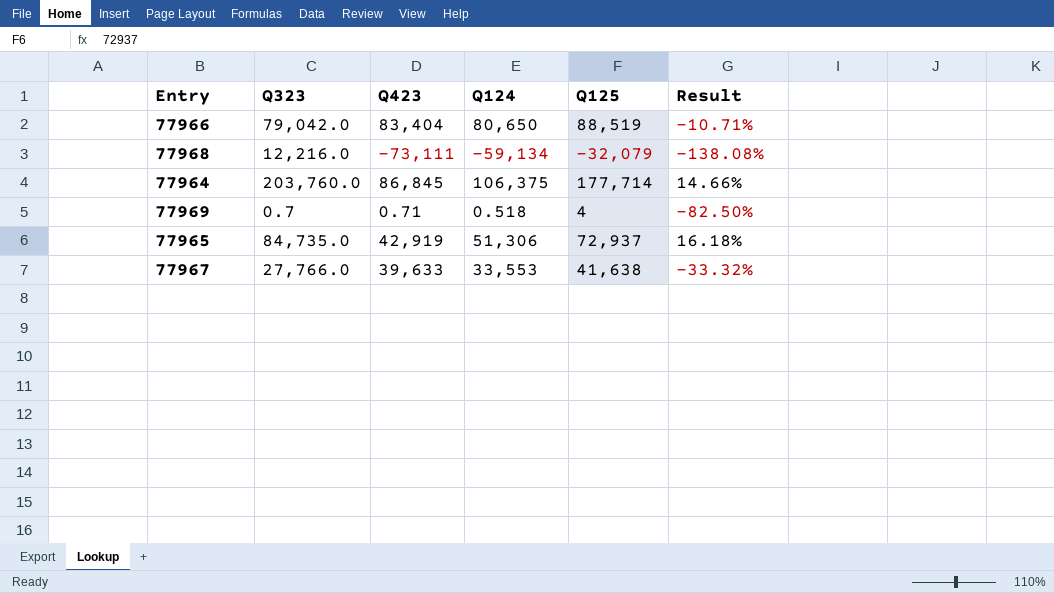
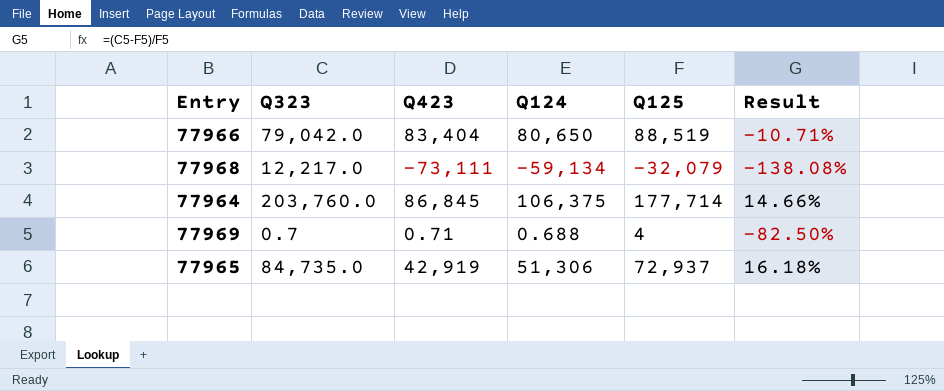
row 77967: 27,766.0 | 39,633 | 33,553 | 41,638 | -33.32% -> none
77968 | Q323: 12,216.0 -> 12,217.0
77969 | Q124: 0.518 -> 0.688

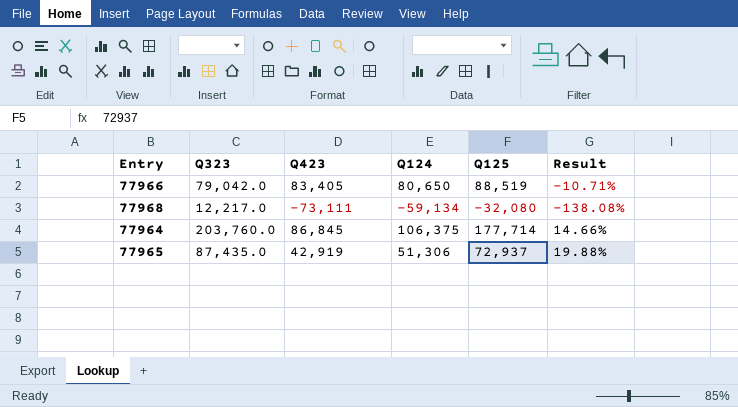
row 77969: 0.7 | 0.71 | 0.688 | 4 | -82.50% -> none
77966 | Q423: 83,404 -> 83,405
77968 | Q125: -32,079 -> -32,080
77965 | Q323: 84,735.0 -> 87,435.0
77965 | Result: 16.18% -> 19.88%

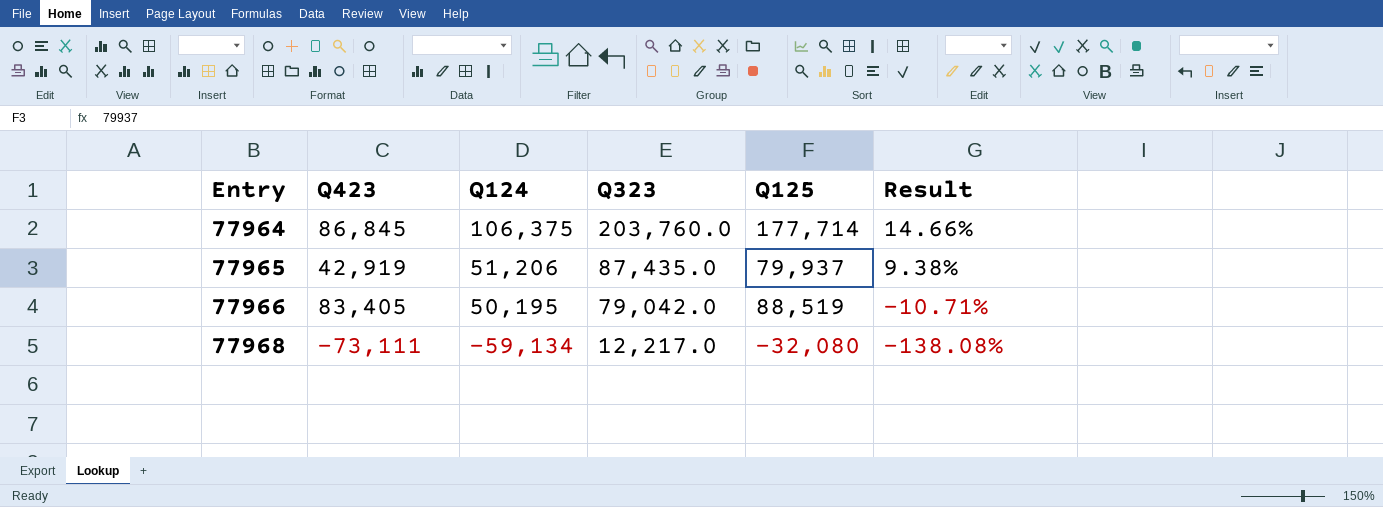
row order: none -> Entry ascending
column Q323 | position: 2 -> 4
77965 | Q124: 51,306 -> 51,206
77965 | Q125: 72,937 -> 79,937
77965 | Result: 19.88% -> 9.38%
77966 | Q124: 80,650 -> 50,195

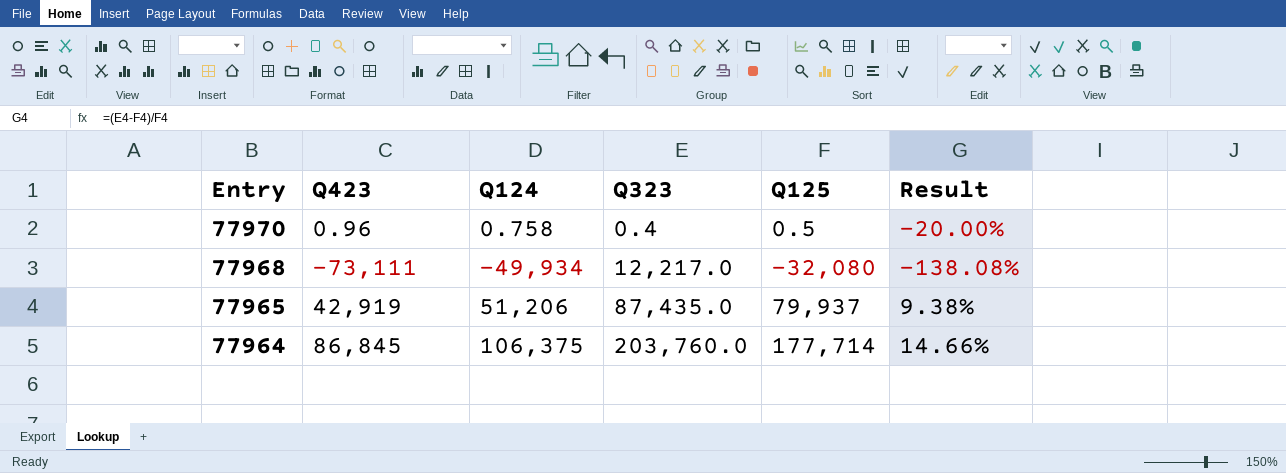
row order: Entry ascending -> Entry descending
row 77966: 83,405 | 50,195 | 79,042.0 | 88,519 | -10.71% -> none
row 77970: none -> 0.96 | 0.758 | 0.4 | 0.5 | -20.00%
77968 | Q124: -59,134 -> -49,934

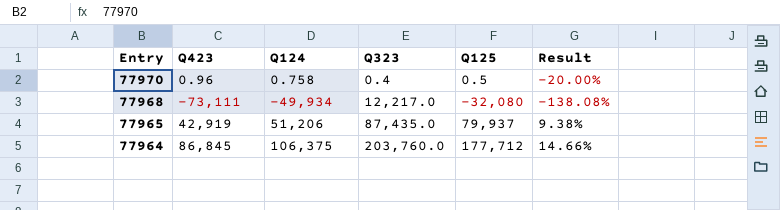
77964 | Q125: 177,714 -> 177,712

